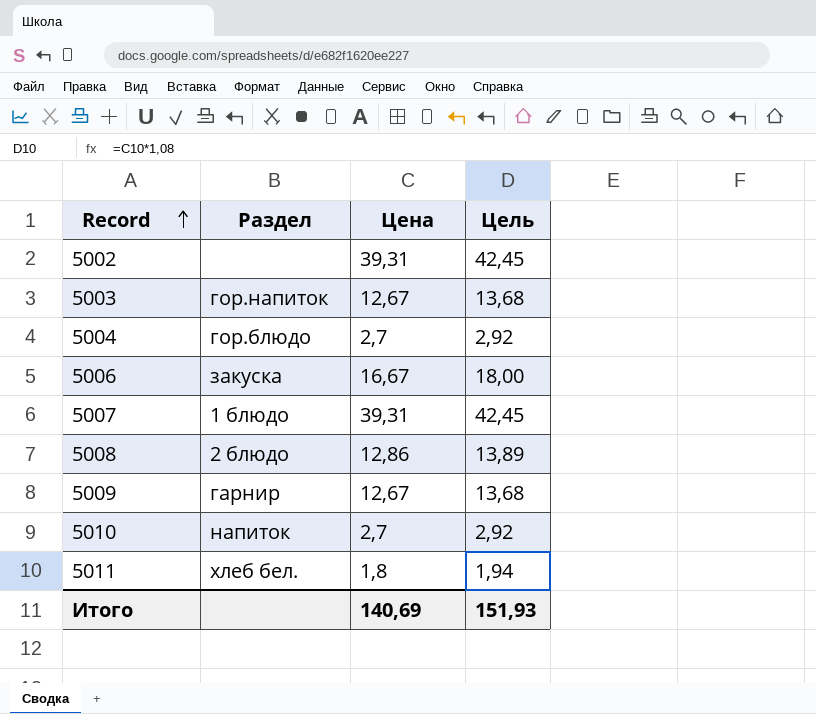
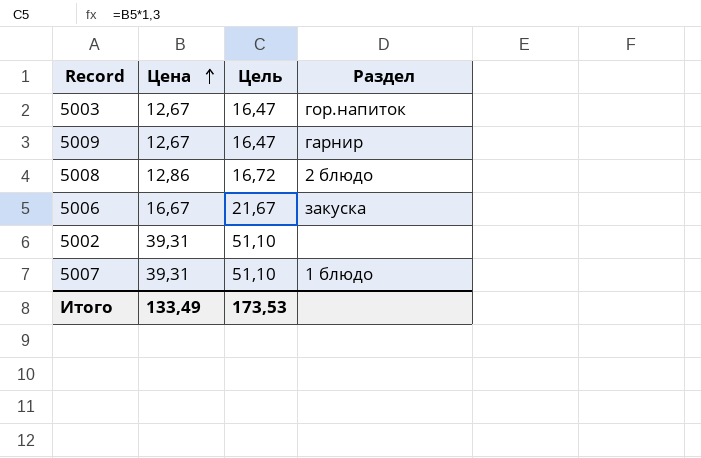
row order: Record ascending -> Цена ascending
column Цель | formula: [Цена] * 1,08 -> [Цена] * 1,3
column Раздел | position: 2 -> 4
row 5004: гор.блюдо | 2,7 | 2,92 -> none
row 5010: напиток | 2,7 | 2,92 -> none
row 5011: хлеб бел. | 1,8 | 1,94 -> none
Итого | Цена: 140,69 -> 133,49
Итого | Цель: 151,93 -> 173,53

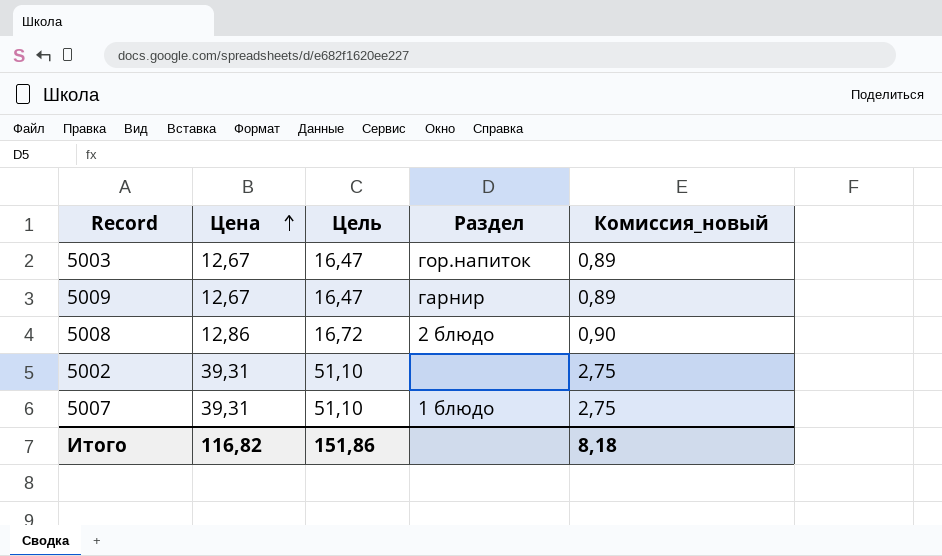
column Комиссия_новый | formula: none -> [Цена] * 0,07
row 5006: 16,67 | 21,67 | закуска -> none
Итого | Цена: 133,49 -> 116,82
Итого | Цель: 173,53 -> 151,86

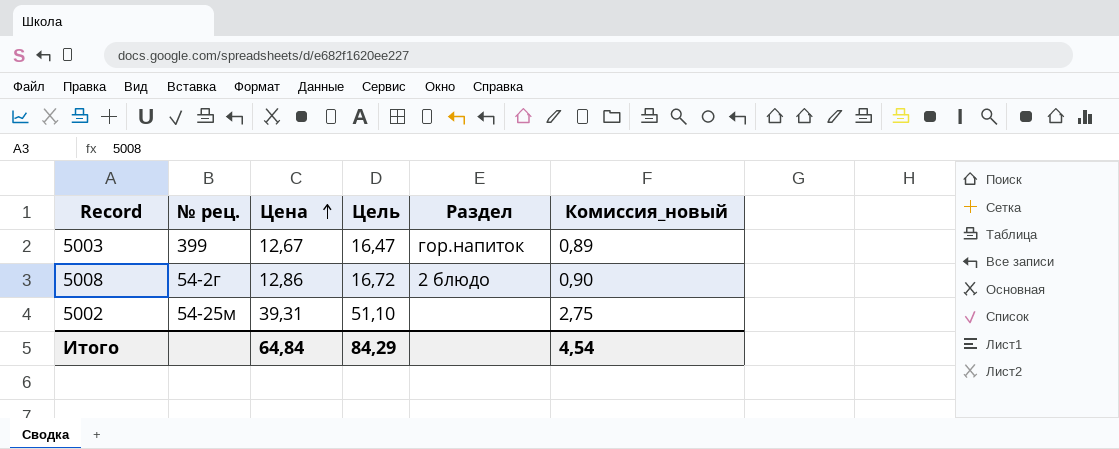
column № рец. | position: none -> 2
row 5009: 12,67 | 16,47 | гарнир | 0,89 -> none
row 5007: 39,31 | 51,10 | 1 блюдо | 2,75 -> none
Итого | Цена: 116,82 -> 64,84
Итого | Цель: 151,86 -> 84,29
Итого | Комиссия_новый: 8,18 -> 4,54

